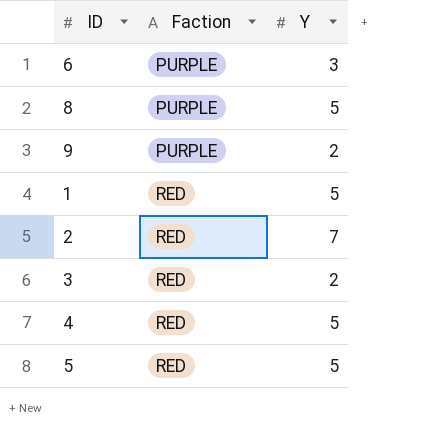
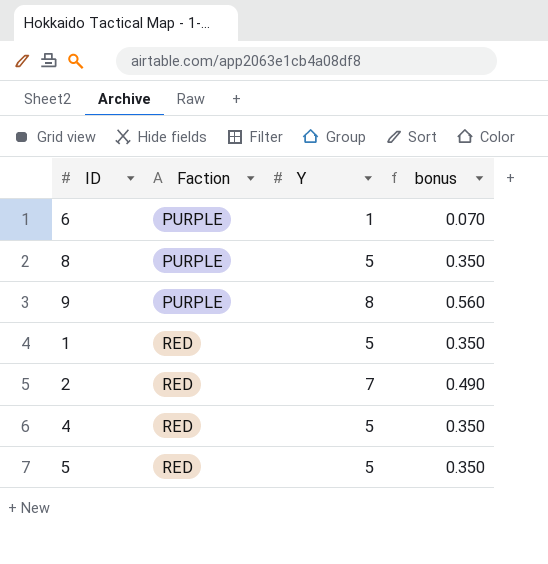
column bonus | formula: none -> [Y] * 0.07
row 3: RED | 2 -> none
6 | Y: 3 -> 1
9 | Y: 2 -> 8

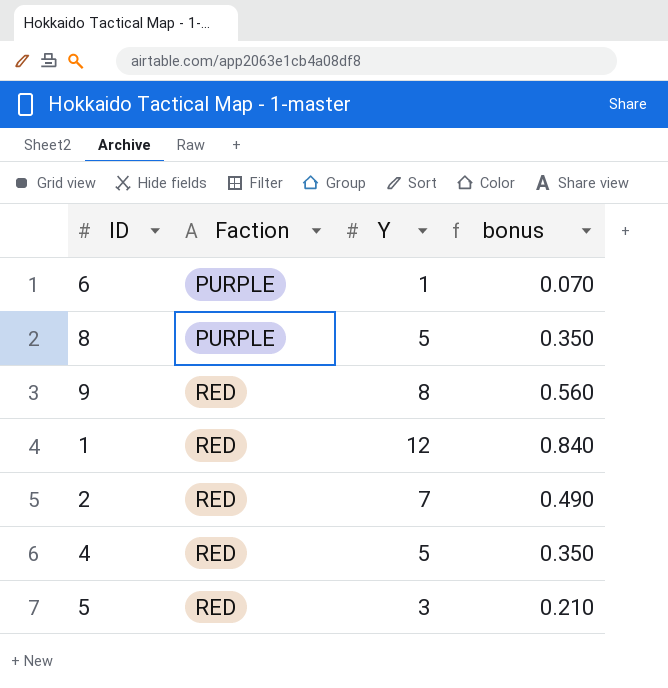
9 | Faction: PURPLE -> RED
1 | Y: 5 -> 12
1 | bonus: 0.350 -> 0.840
5 | Y: 5 -> 3
5 | bonus: 0.350 -> 0.210

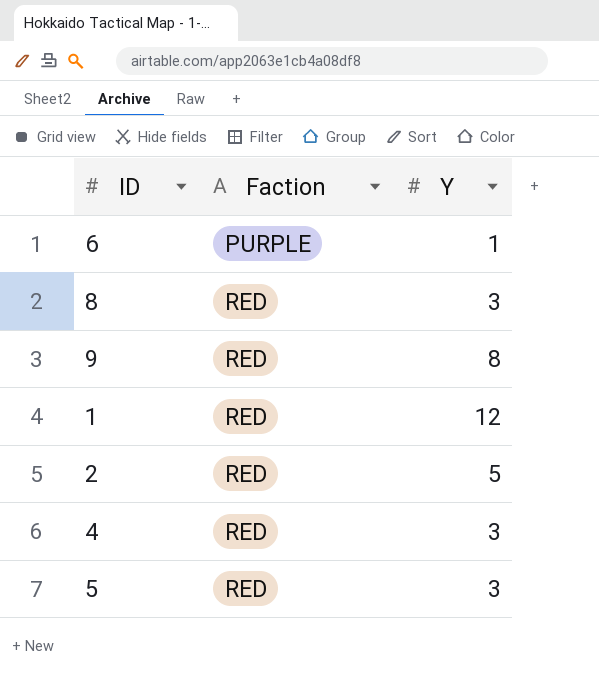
column bonus | formula: [Y] * 0.07 -> none
8 | Faction: PURPLE -> RED
8 | Y: 5 -> 3
2 | Y: 7 -> 5
4 | Y: 5 -> 3

